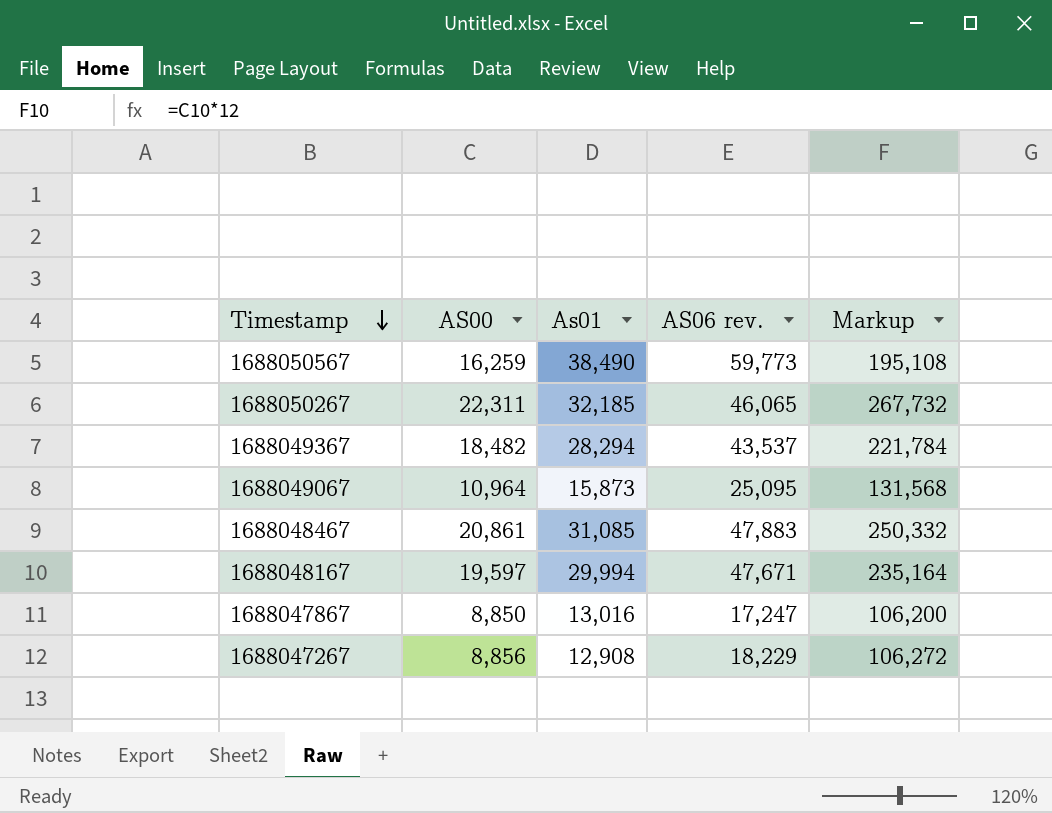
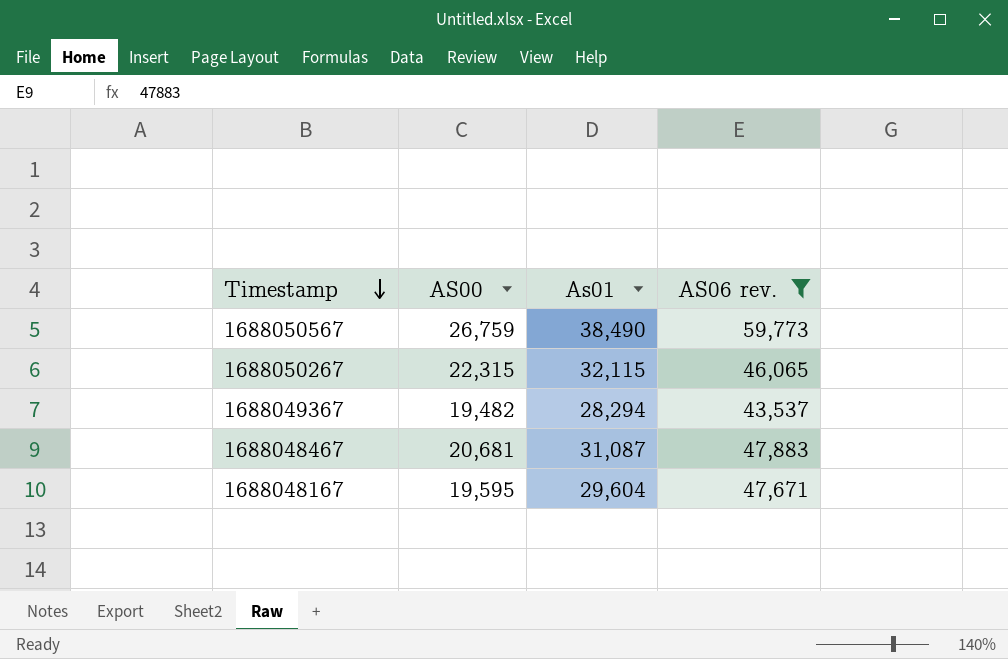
filter: none -> AS06 rev. >= 43,537
column Markup | formula: [AS00] * 12 -> none
1688050567 | AS00: 16,259 -> 26,759
1688050267 | AS00: 22,311 -> 22,315
1688050267 | As01: 32,185 -> 32,115
1688049367 | AS00: 18,482 -> 19,482
1688048467 | AS00: 20,861 -> 20,681
1688048467 | As01: 31,085 -> 31,087
1688048167 | AS00: 19,597 -> 19,595
1688048167 | As01: 29,994 -> 29,604

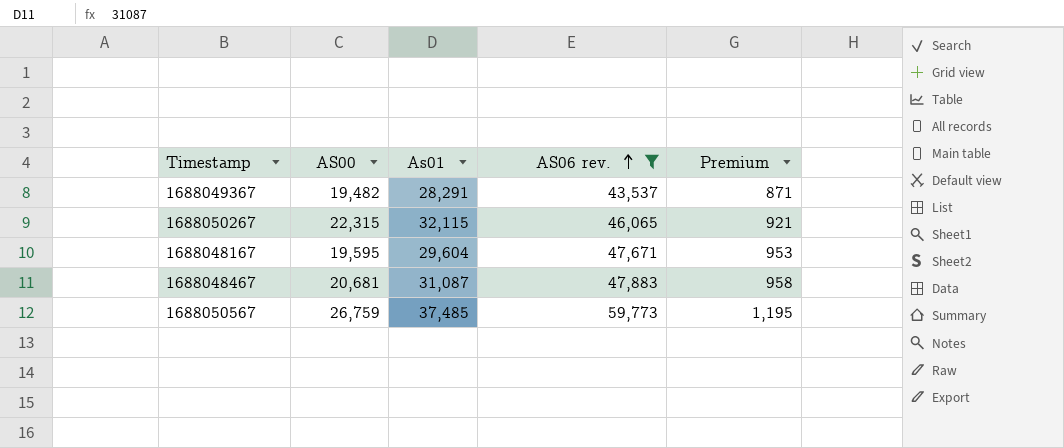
row order: Timestamp descending -> AS06 rev. ascending
column Premium | formula: none -> [AS06 rev.] * 0.02
1688049367 | As01: 28,294 -> 28,291
1688050567 | As01: 38,490 -> 37,485

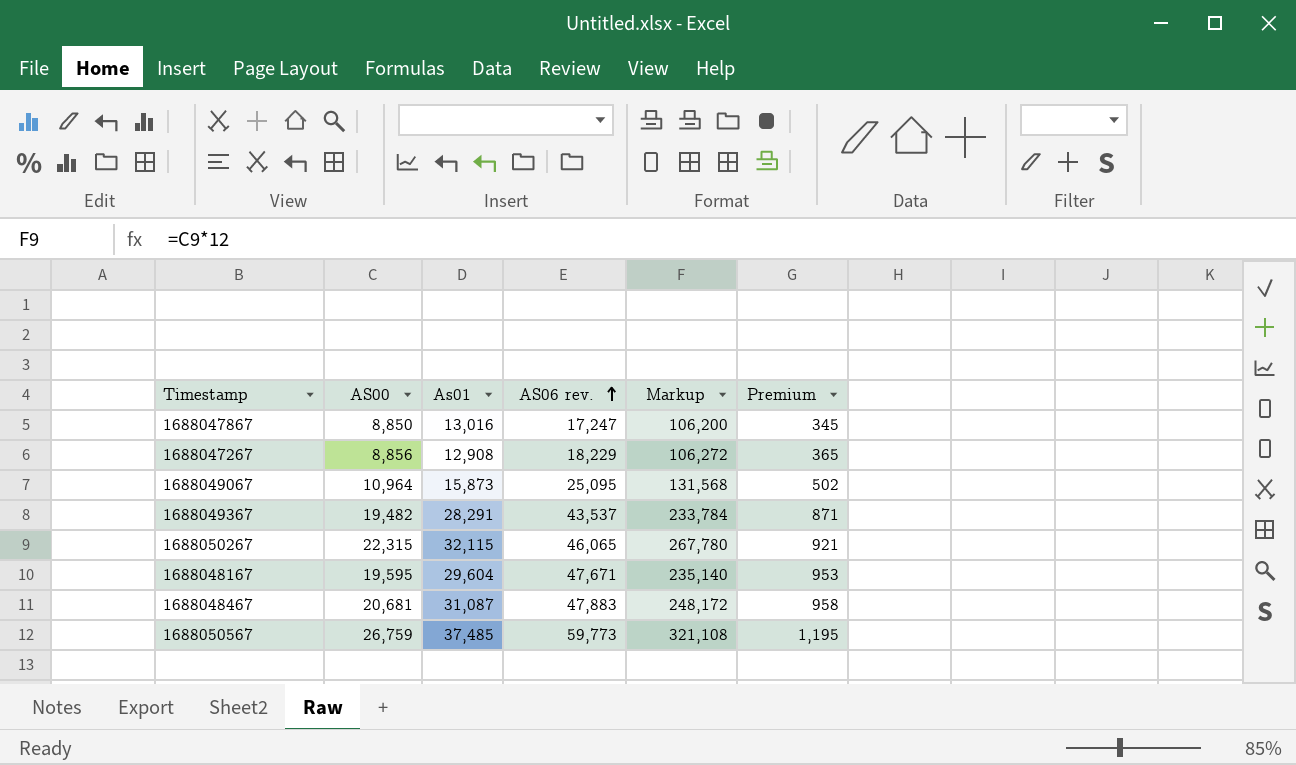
filter: AS06 rev. >= 43,537 -> none
column Markup | formula: none -> [AS00] * 12

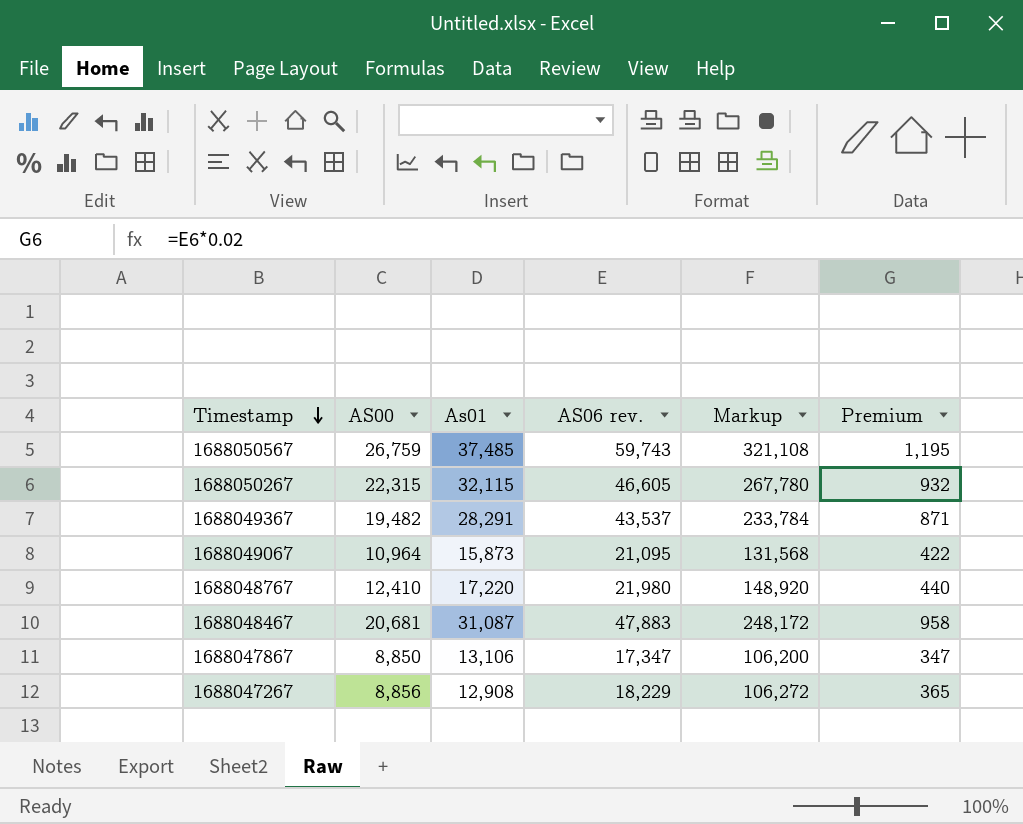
row order: AS06 rev. ascending -> Timestamp descending
row 1688048167: 19,595 | 29,604 | 47,671 | 235,140 | 953 -> none
1688050567 | AS06 rev.: 59,773 -> 59,743
1688050267 | AS06 rev.: 46,065 -> 46,605
1688050267 | Premium: 921 -> 932
1688049067 | AS06 rev.: 25,095 -> 21,095
1688049067 | Premium: 502 -> 422
row 1688048767: none -> 12,410 | 17,220 | 21,980 | 148,920 | 440
1688047867 | As01: 13,016 -> 13,106
1688047867 | AS06 rev.: 17,247 -> 17,347
1688047867 | Premium: 345 -> 347

